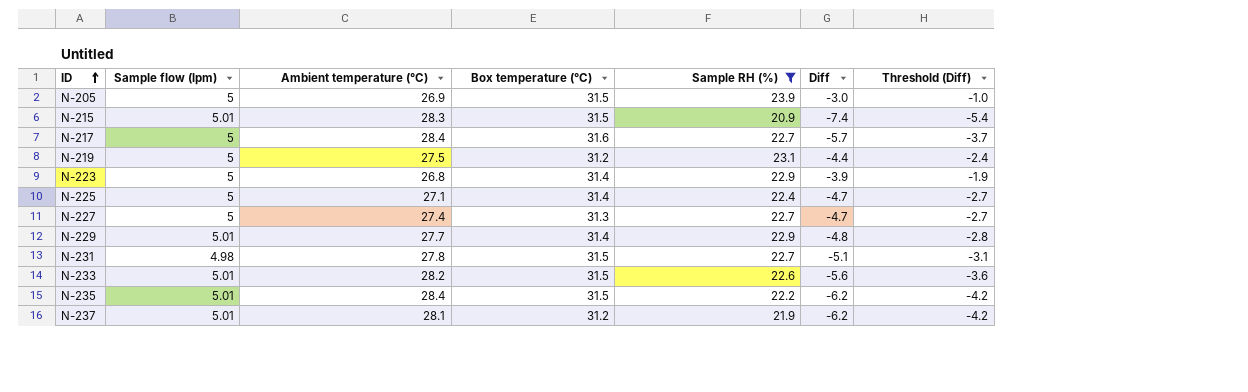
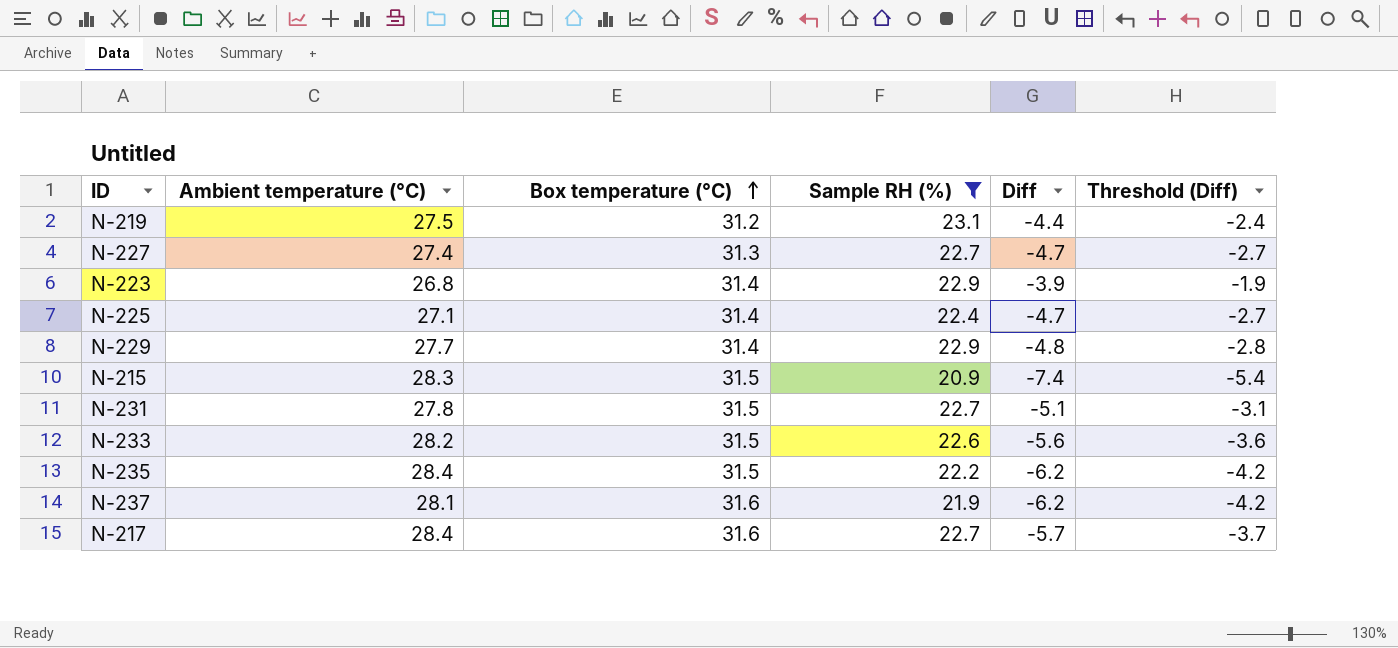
row order: ID ascending -> Box temperature (°C) ascending
column Sample flow (lpm) | position: 2 -> none
row N-205: 5 | 26.9 | 31.5 | 23.9 | -3.0 | -1.0 -> none
N-237 | Box temperature (°C): 31.2 -> 31.6

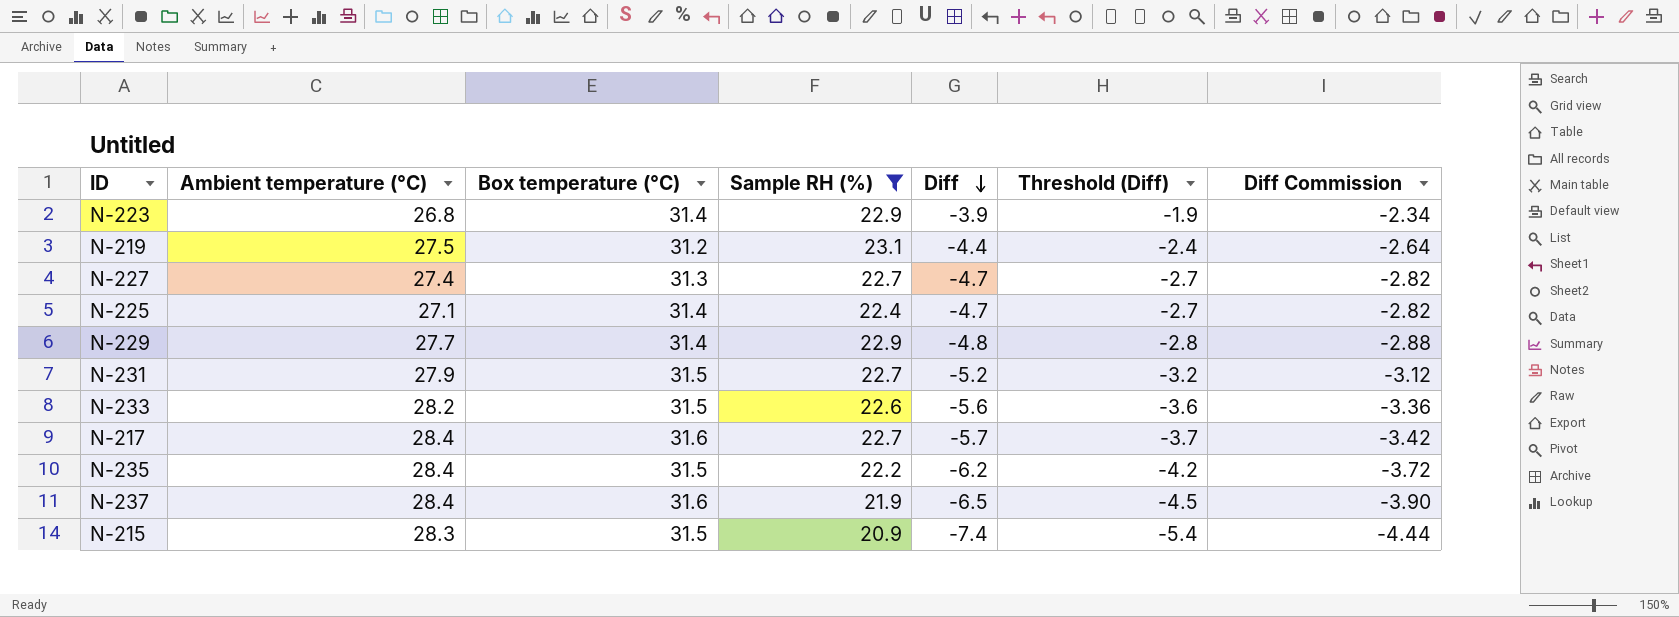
row order: Box temperature (°C) ascending -> Diff descending
column Diff Commission | formula: none -> [Diff] * 0.6
N-231 | Ambient temperature (°C): 27.8 -> 27.9
N-231 | Diff: -5.1 -> -5.2
N-231 | Threshold (Diff): -3.1 -> -3.2
N-237 | Ambient temperature (°C): 28.1 -> 28.4
N-237 | Diff: -6.2 -> -6.5
N-237 | Threshold (Diff): -4.2 -> -4.5

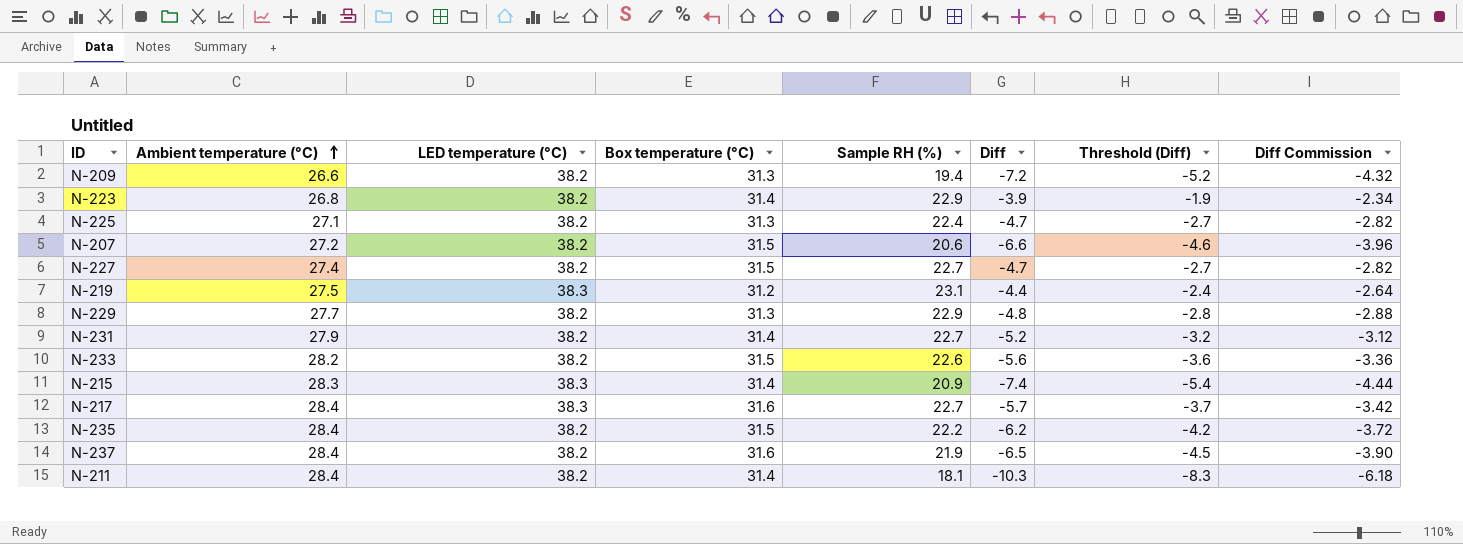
filter: Sample RH (%) >= 20.9 -> none
row order: Diff descending -> Ambient temperature (°C) ascending
column LED temperature (°C) | position: none -> 3
N-225 | Box temperature (°C): 31.4 -> 31.3
N-227 | Box temperature (°C): 31.3 -> 31.5
N-229 | Box temperature (°C): 31.4 -> 31.3
N-231 | Box temperature (°C): 31.5 -> 31.4
N-215 | Box temperature (°C): 31.5 -> 31.4

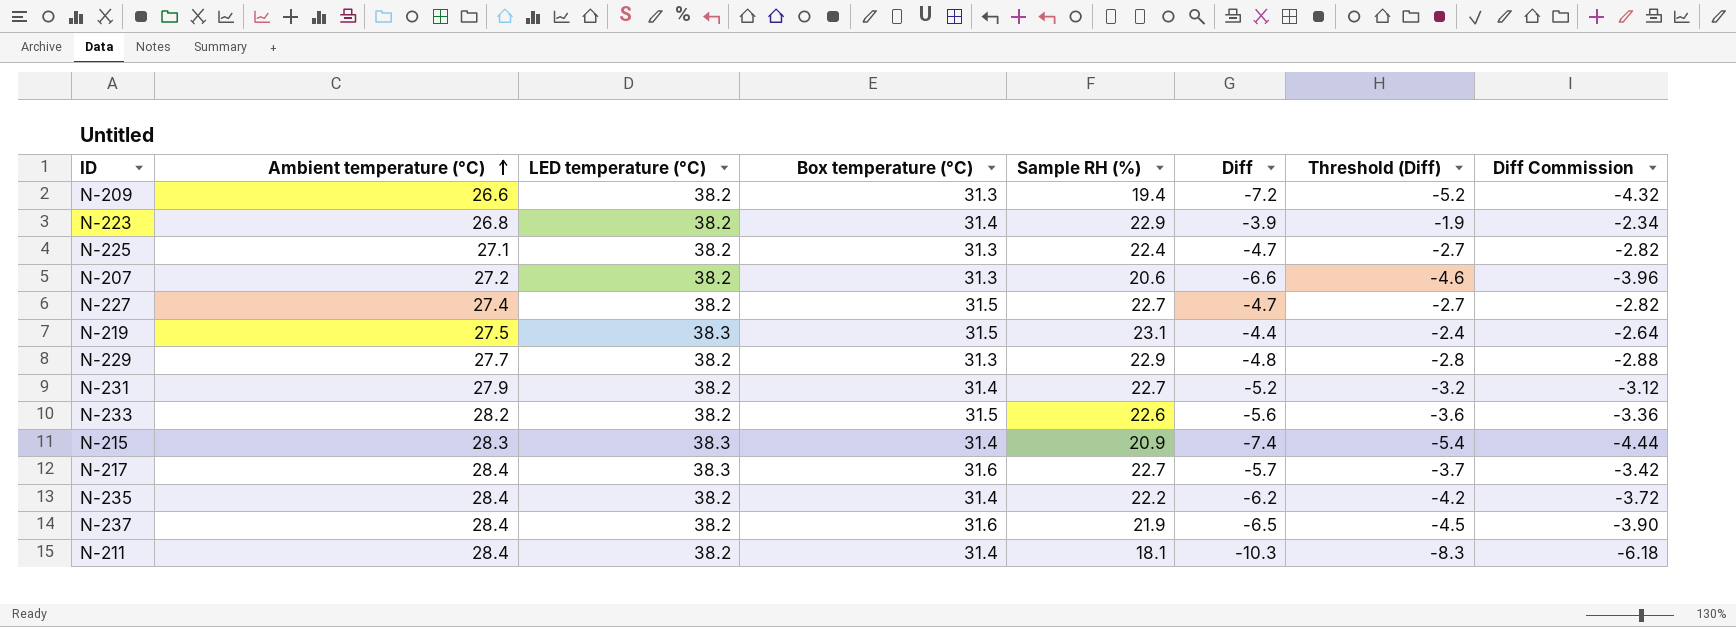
N-207 | Box temperature (°C): 31.5 -> 31.3
N-219 | Box temperature (°C): 31.2 -> 31.5
N-235 | Box temperature (°C): 31.5 -> 31.4

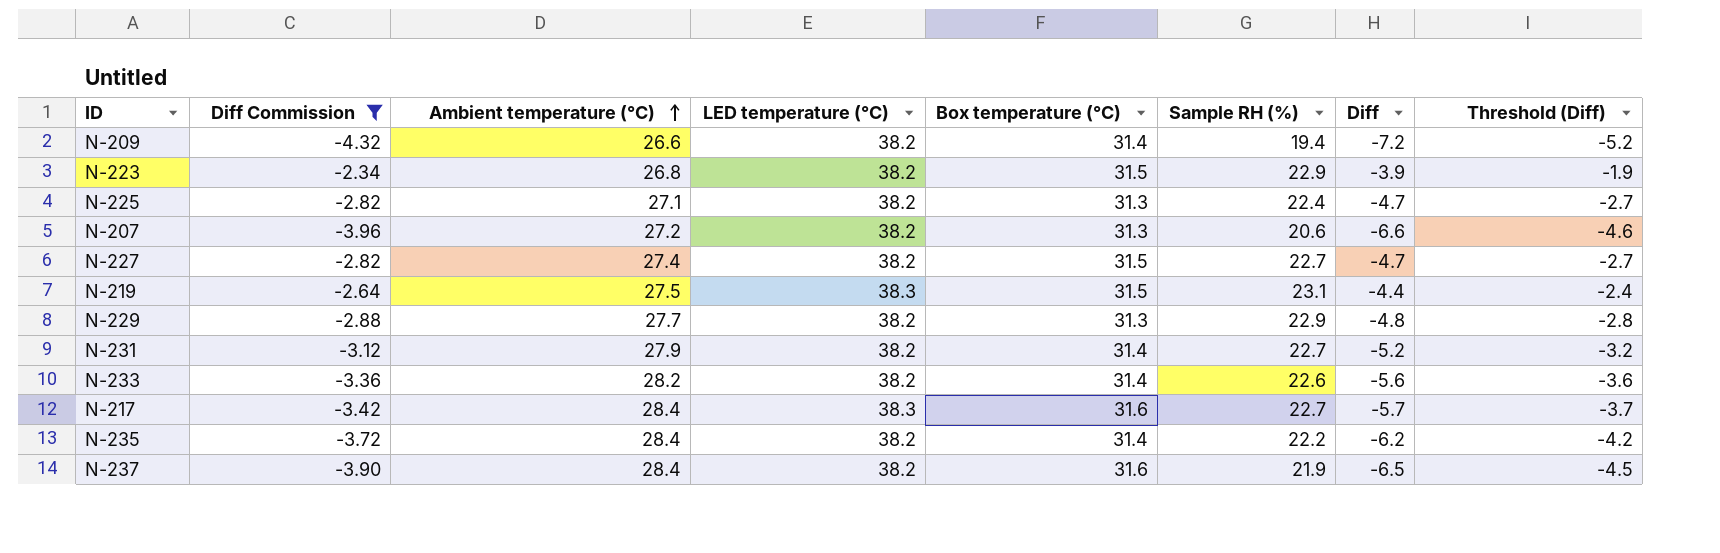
filter: none -> Diff Commission >= -4.32
column Diff Commission | position: 8 -> 2
N-209 | Box temperature (°C): 31.3 -> 31.4
N-223 | Box temperature (°C): 31.4 -> 31.5
N-233 | Box temperature (°C): 31.5 -> 31.4

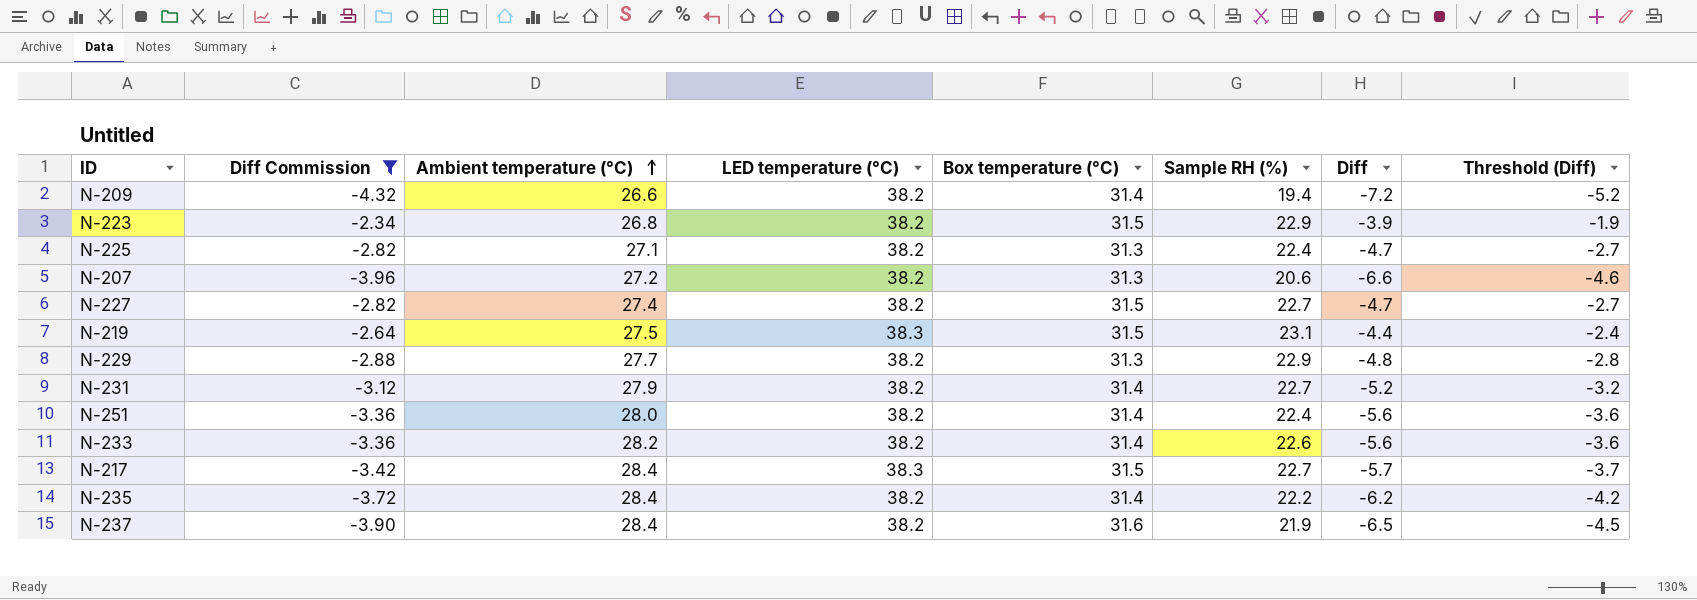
row N-251: none -> -3.36 | 28.0 | 38.2 | 31.4 | 22.4 | -5.6 | -3.6
N-217 | Box temperature (°C): 31.6 -> 31.5

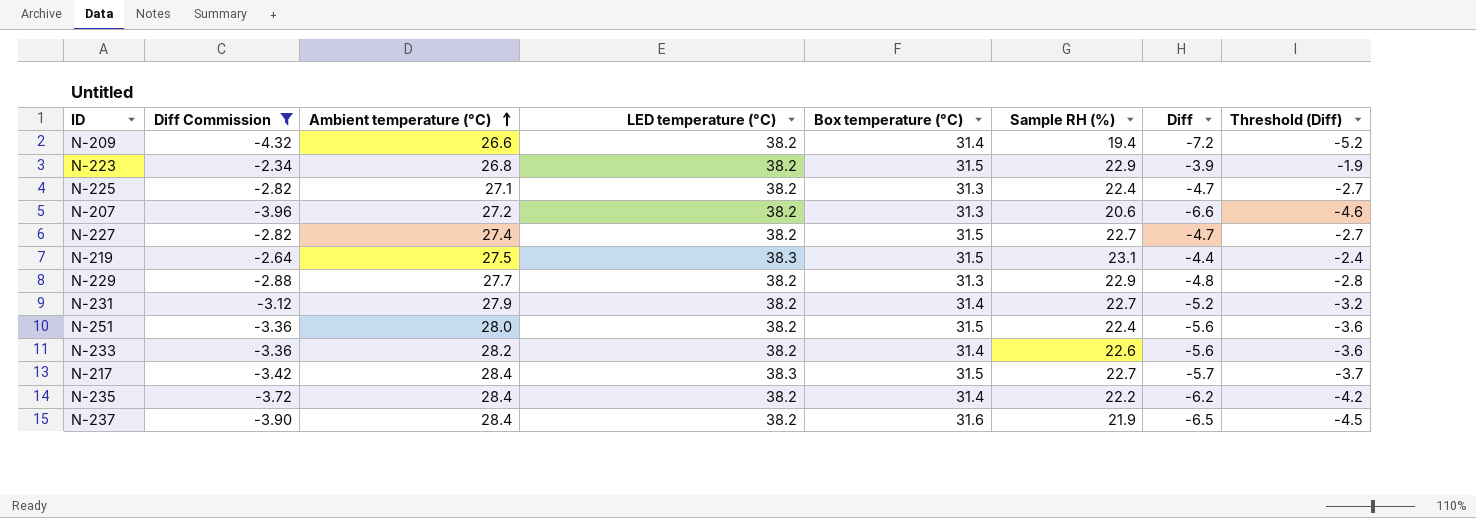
N-251 | Box temperature (°C): 31.4 -> 31.5

